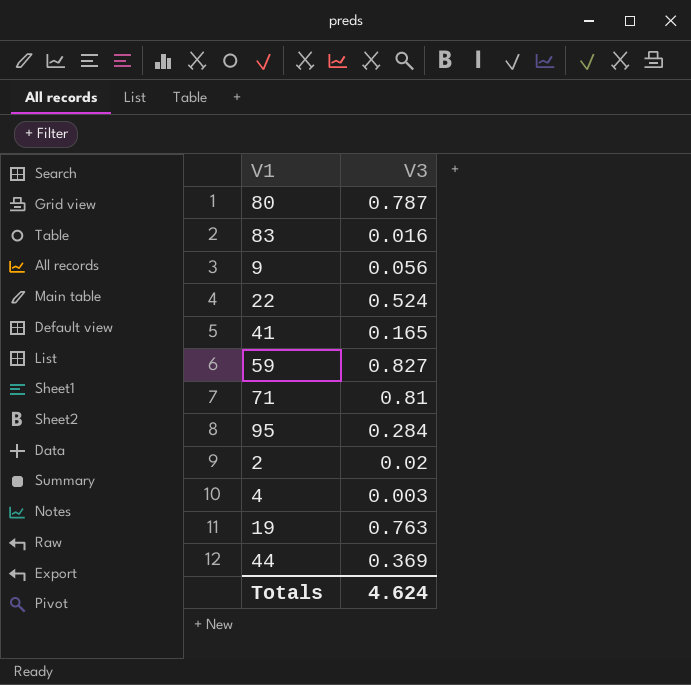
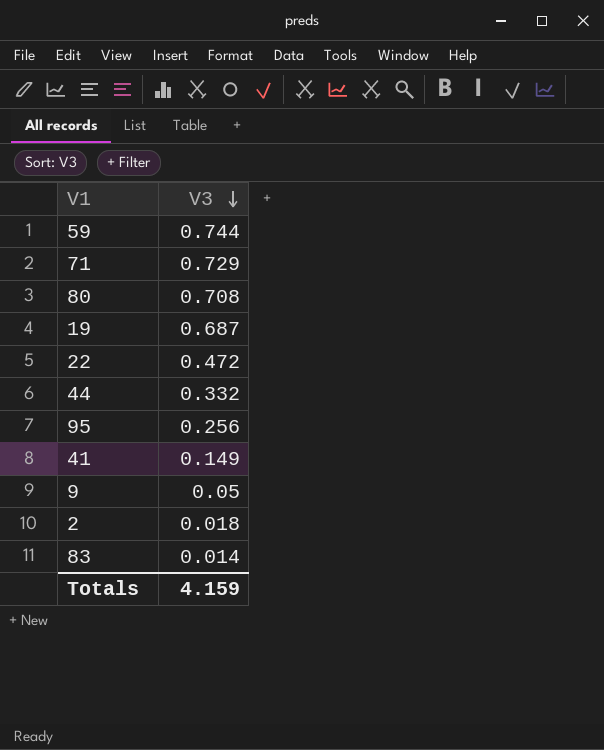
row order: none -> V3 descending
row 4: 0.003 -> none
59 | V3: 0.827 -> 0.744
71 | V3: 0.81 -> 0.729
80 | V3: 0.787 -> 0.708
19 | V3: 0.763 -> 0.687
22 | V3: 0.524 -> 0.472
44 | V3: 0.369 -> 0.332
95 | V3: 0.284 -> 0.256
41 | V3: 0.165 -> 0.149
9 | V3: 0.056 -> 0.05
2 | V3: 0.02 -> 0.018
83 | V3: 0.016 -> 0.014
Totals | V3: 4.624 -> 4.159

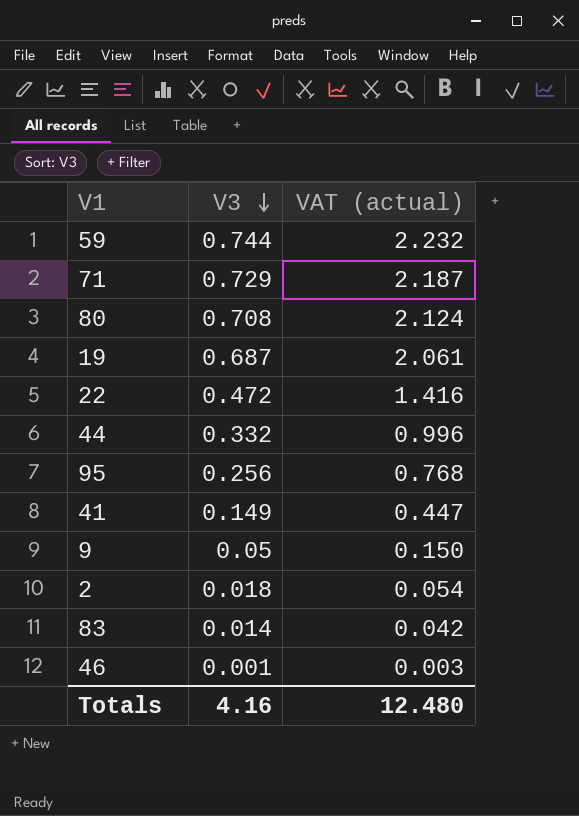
column VAT (actual) | formula: none -> [V3] * 3
row 46: none -> 0.001 | 0.003
Totals | V3: 4.159 -> 4.16

